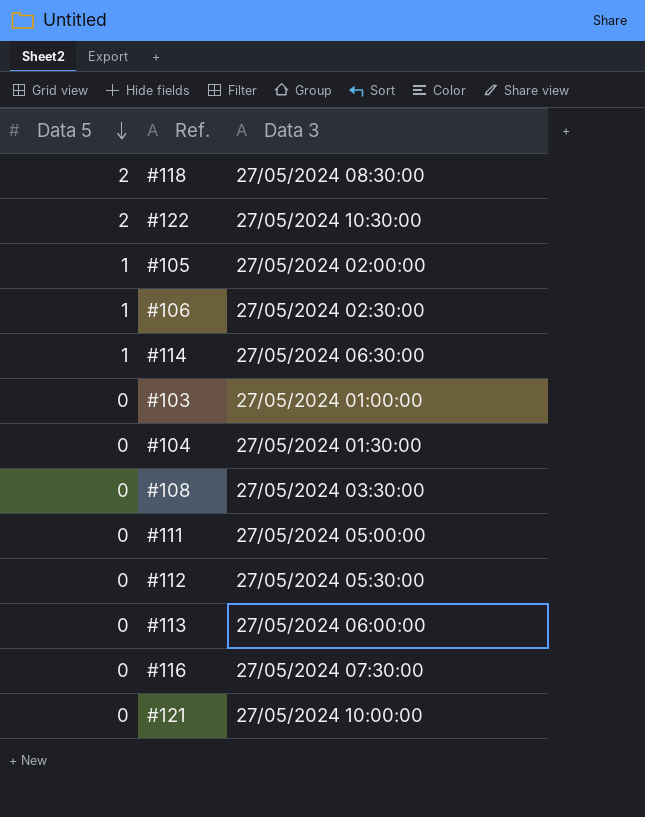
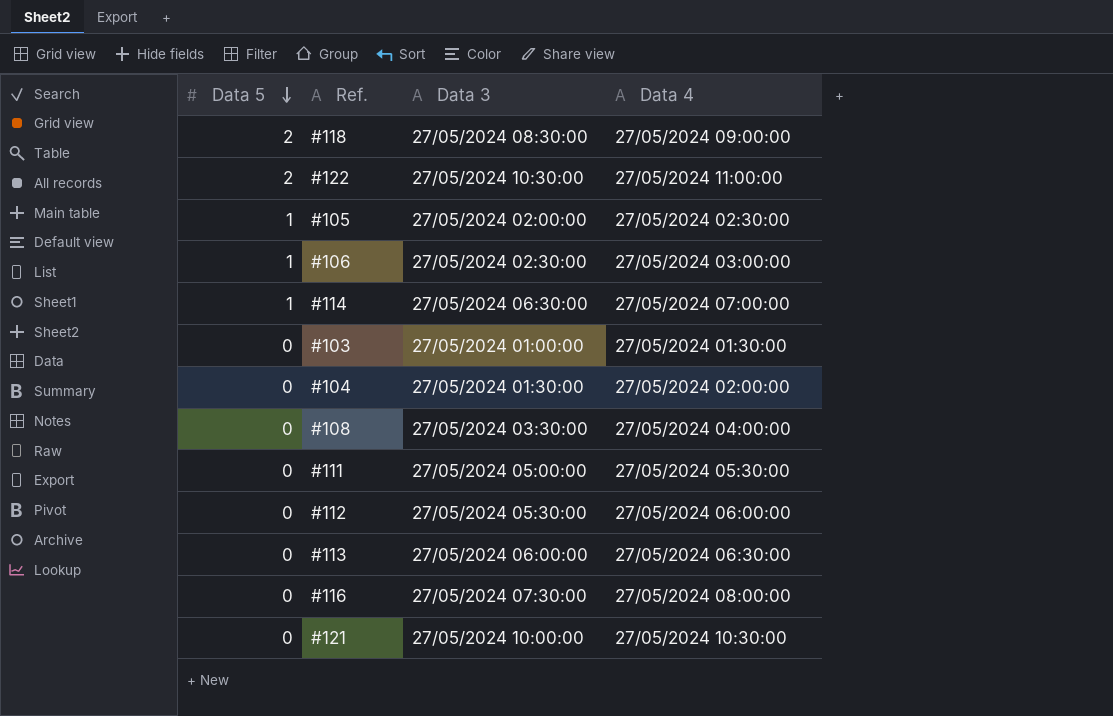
column Data 4 | position: none -> 4

